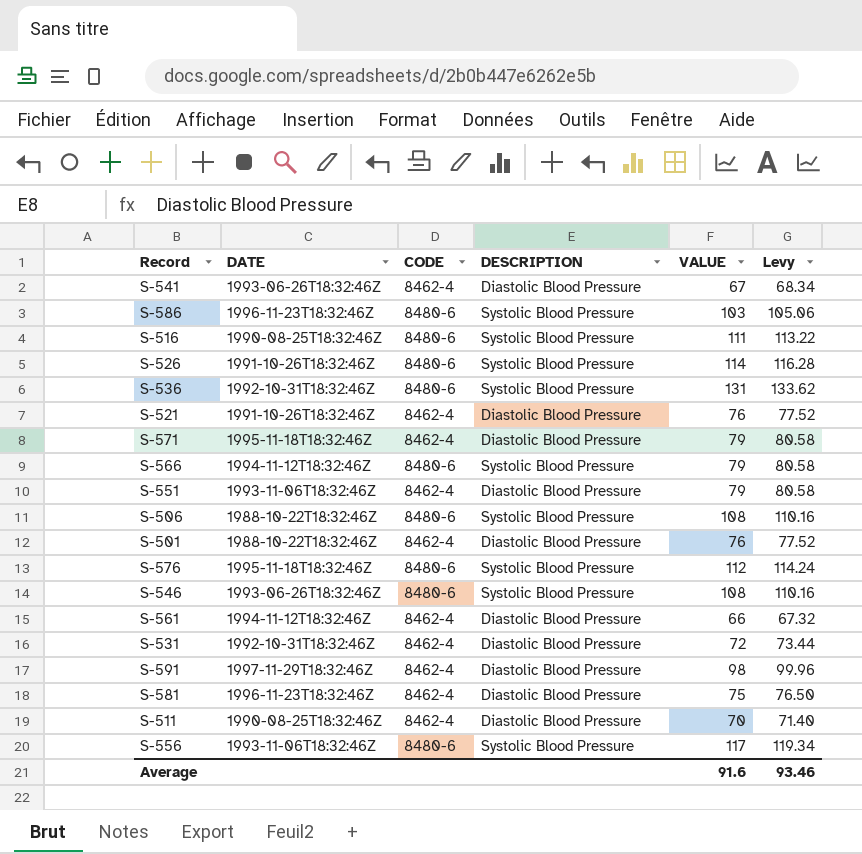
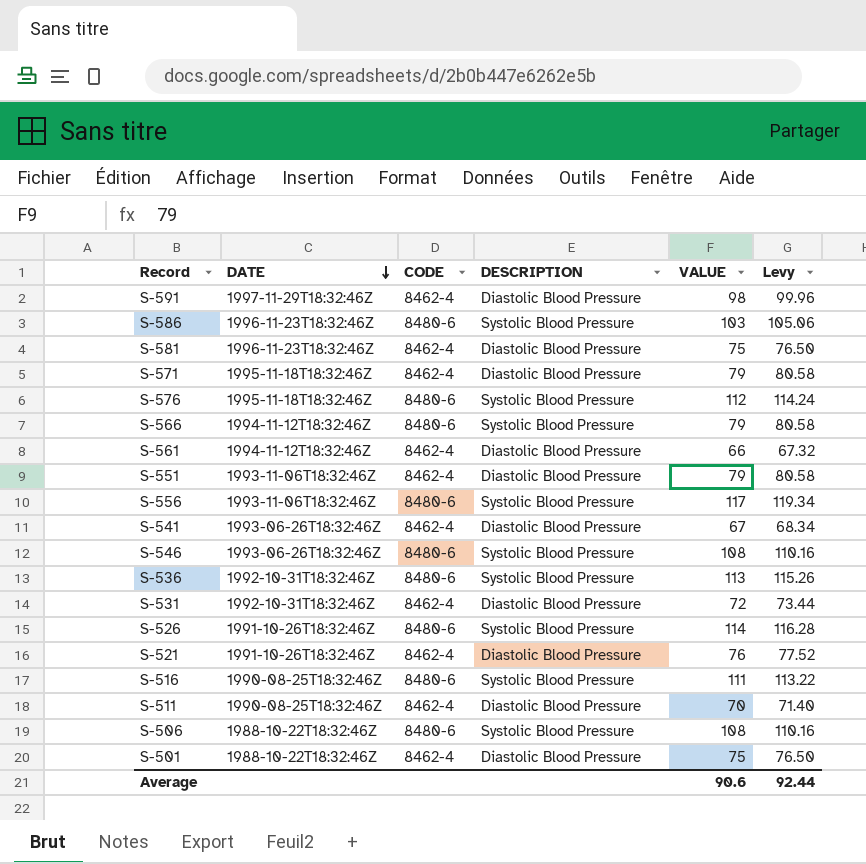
row order: none -> DATE descending
S-536 | VALUE: 131 -> 113
S-536 | Levy: 133.62 -> 115.26
S-501 | VALUE: 76 -> 75
S-501 | Levy: 77.52 -> 76.50
Average | VALUE: 91.6 -> 90.6
Average | Levy: 93.46 -> 92.44

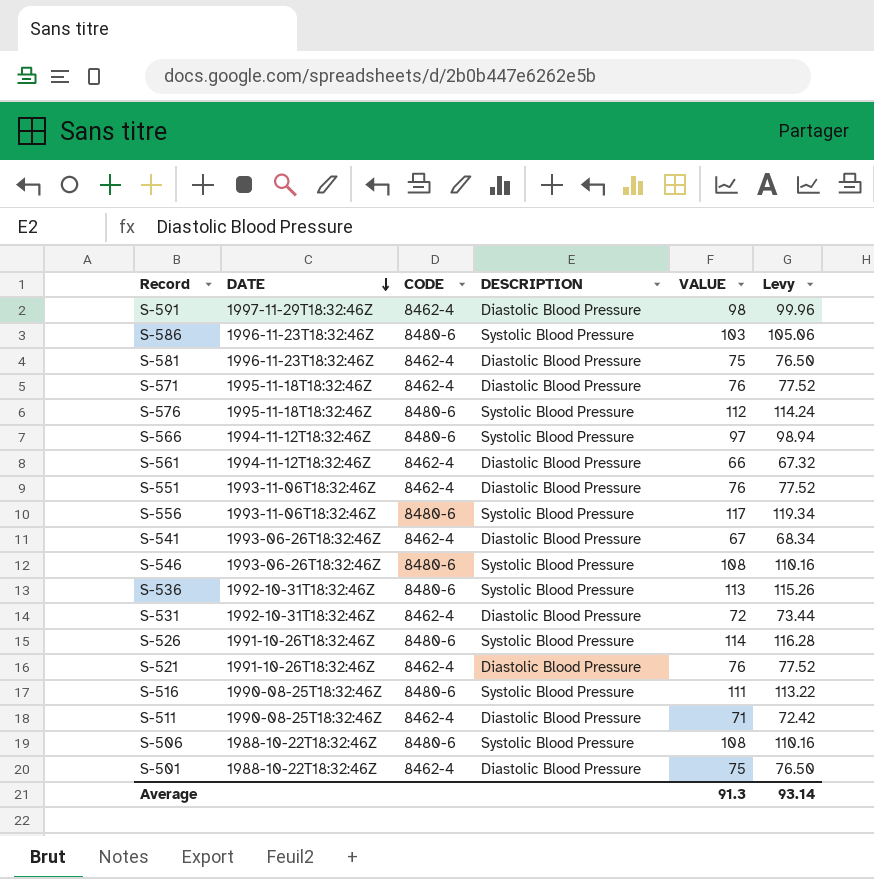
S-571 | VALUE: 79 -> 76
S-571 | Levy: 80.58 -> 77.52
S-566 | VALUE: 79 -> 97
S-566 | Levy: 80.58 -> 98.94
S-551 | VALUE: 79 -> 76
S-551 | Levy: 80.58 -> 77.52
S-511 | VALUE: 70 -> 71
S-511 | Levy: 71.40 -> 72.42
Average | VALUE: 90.6 -> 91.3
Average | Levy: 92.44 -> 93.14

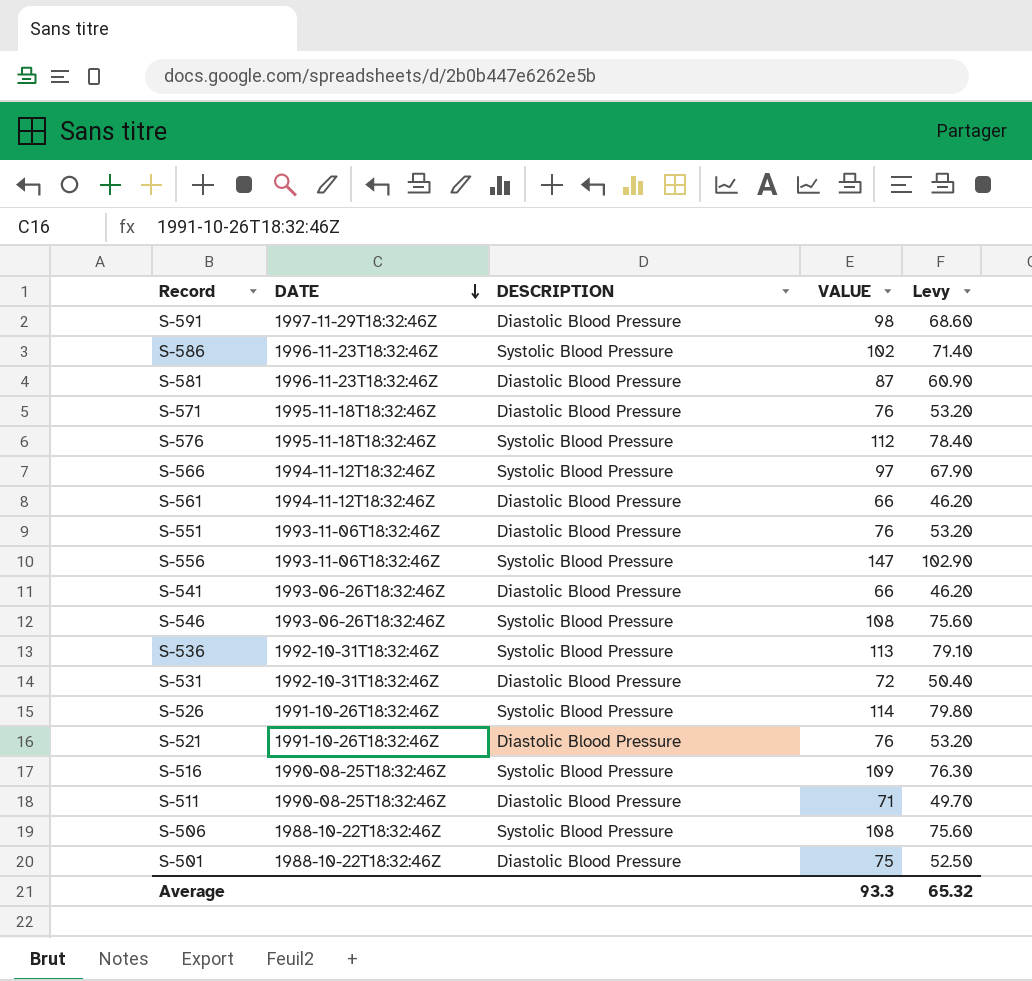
column CODE | position: 3 -> none
column Levy | formula: [VALUE] * 1.02 -> [VALUE] * 0.7
S-586 | VALUE: 103 -> 102
S-581 | VALUE: 75 -> 87
S-556 | VALUE: 117 -> 147
S-541 | VALUE: 67 -> 66
S-516 | VALUE: 111 -> 109
Average | VALUE: 91.3 -> 93.3
Average | Levy: 93.14 -> 65.32

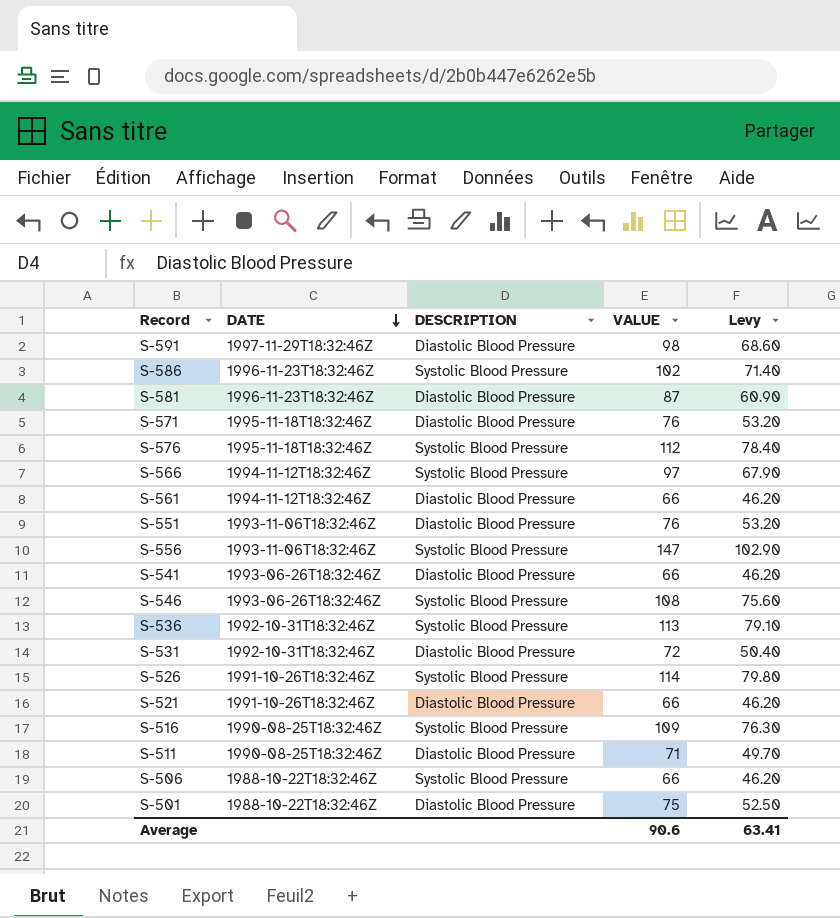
S-521 | VALUE: 76 -> 66
S-521 | Levy: 53.20 -> 46.20
S-506 | VALUE: 108 -> 66
S-506 | Levy: 75.60 -> 46.20
Average | VALUE: 93.3 -> 90.6
Average | Levy: 65.32 -> 63.41

